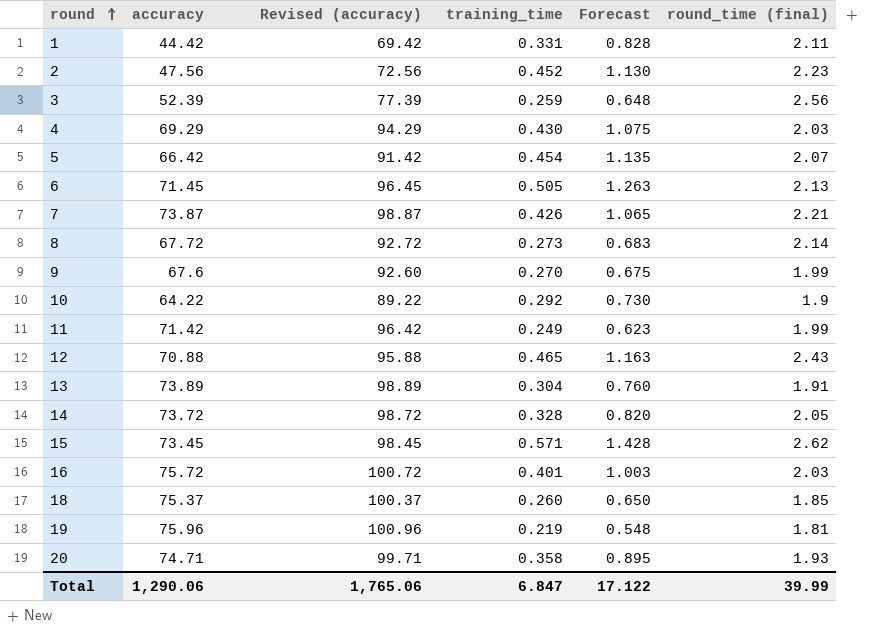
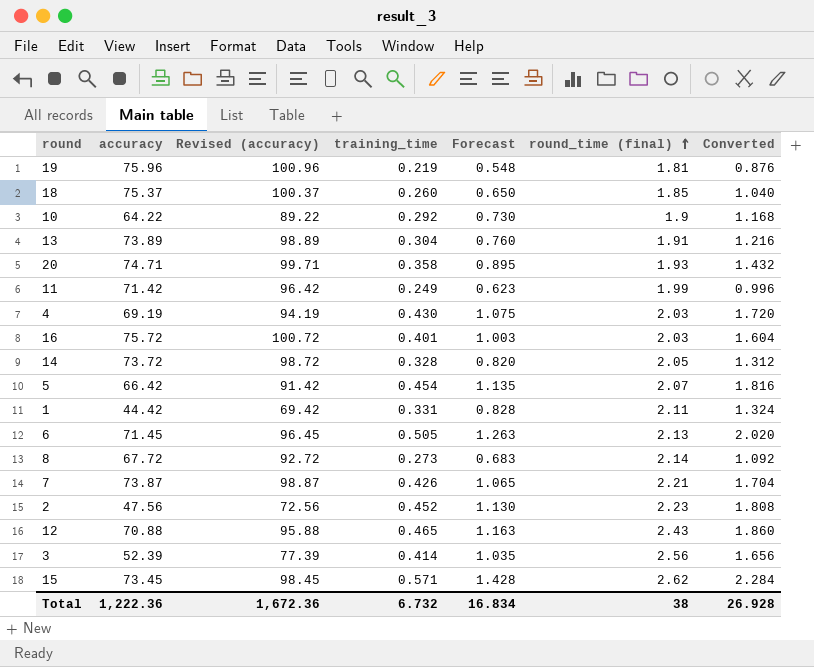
row order: round ascending -> round_time (final) ascending
column Converted | formula: none -> [training_time] * 4
row 9: 67.6 | 92.60 | 0.270 | 0.675 | 1.99 -> none
4 | accuracy: 69.29 -> 69.19
4 | Revised (accuracy): 94.29 -> 94.19
3 | training_time: 0.259 -> 0.414
3 | Forecast: 0.648 -> 1.035
Total | accuracy: 1,290.06 -> 1,222.36
Total | Revised (accuracy): 1,765.06 -> 1,672.36
Total | training_time: 6.847 -> 6.732
Total | Forecast: 17.122 -> 16.834
Total | round_time (final): 39.99 -> 38

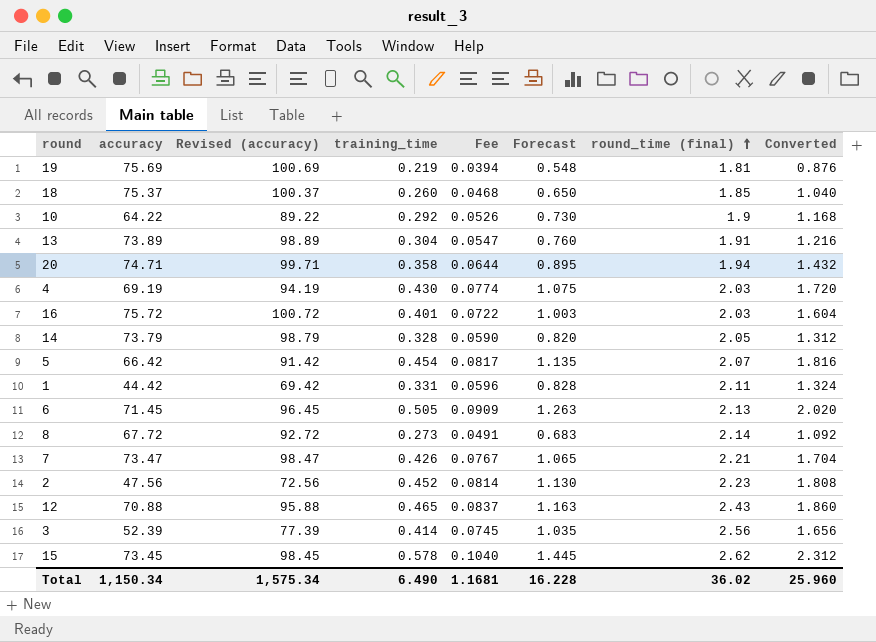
column Fee | formula: none -> [training_time] * 0.18
row 11: 71.42 | 96.42 | 0.249 | 0.623 | 1.99 | 0.996 -> none
19 | accuracy: 75.96 -> 75.69
19 | Revised (accuracy): 100.96 -> 100.69
20 | round_time (final): 1.93 -> 1.94
14 | accuracy: 73.72 -> 73.79
14 | Revised (accuracy): 98.72 -> 98.79
7 | accuracy: 73.87 -> 73.47
7 | Revised (accuracy): 98.87 -> 98.47
15 | training_time: 0.571 -> 0.578
15 | Forecast: 1.428 -> 1.445
15 | Converted: 2.284 -> 2.312
Total | accuracy: 1,222.36 -> 1,150.34
Total | Revised (accuracy): 1,672.36 -> 1,575.34
Total | training_time: 6.732 -> 6.490
Total | Forecast: 16.834 -> 16.228
Total | round_time (final): 38 -> 36.02
Total | Converted: 26.928 -> 25.960

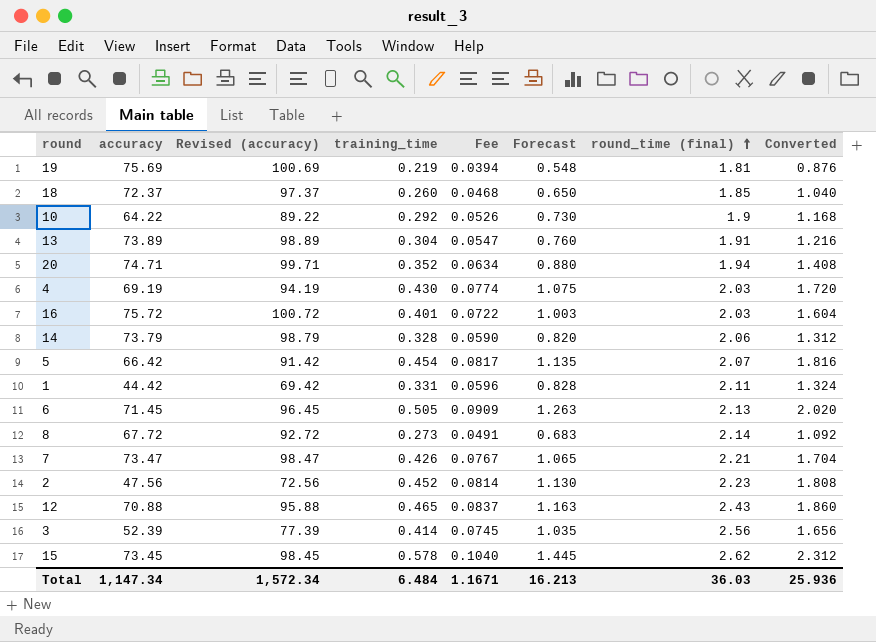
18 | accuracy: 75.37 -> 72.37
18 | Revised (accuracy): 100.37 -> 97.37
20 | training_time: 0.358 -> 0.352
20 | Fee: 0.0644 -> 0.0634
20 | Forecast: 0.895 -> 0.880
20 | Converted: 1.432 -> 1.408
14 | round_time (final): 2.05 -> 2.06
Total | accuracy: 1,150.34 -> 1,147.34
Total | Revised (accuracy): 1,575.34 -> 1,572.34
Total | training_time: 6.490 -> 6.484
Total | Fee: 1.1681 -> 1.1671
Total | Forecast: 16.228 -> 16.213
Total | round_time (final): 36.02 -> 36.03
Total | Converted: 25.960 -> 25.936

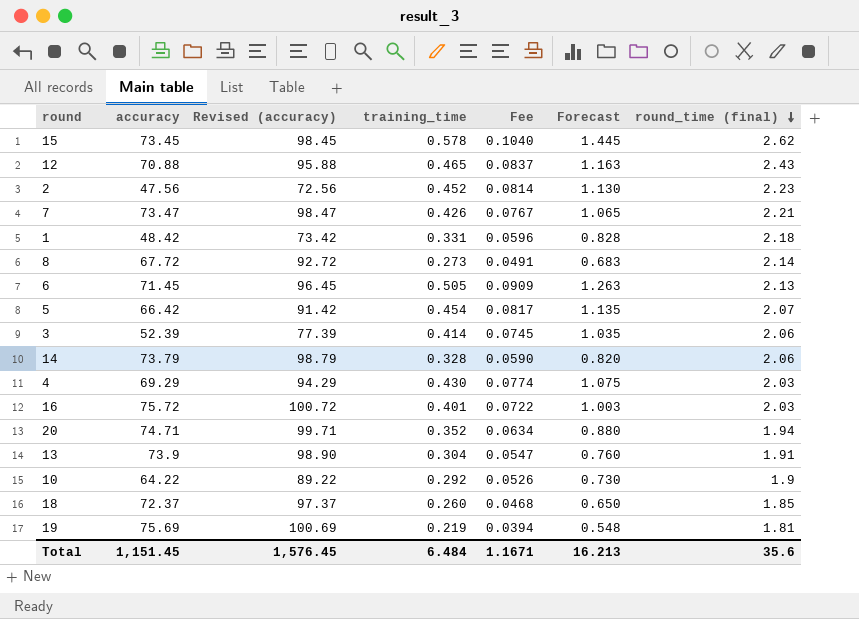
row order: round_time (final) ascending -> round_time (final) descending
column Converted | formula: [training_time] * 4 -> none
1 | accuracy: 44.42 -> 48.42
1 | Revised (accuracy): 69.42 -> 73.42
1 | round_time (final): 2.11 -> 2.18
3 | round_time (final): 2.56 -> 2.06
4 | accuracy: 69.19 -> 69.29
4 | Revised (accuracy): 94.19 -> 94.29
13 | accuracy: 73.89 -> 73.9
13 | Revised (accuracy): 98.89 -> 98.90
Total | accuracy: 1,147.34 -> 1,151.45
Total | Revised (accuracy): 1,572.34 -> 1,576.45
Total | round_time (final): 36.03 -> 35.6

